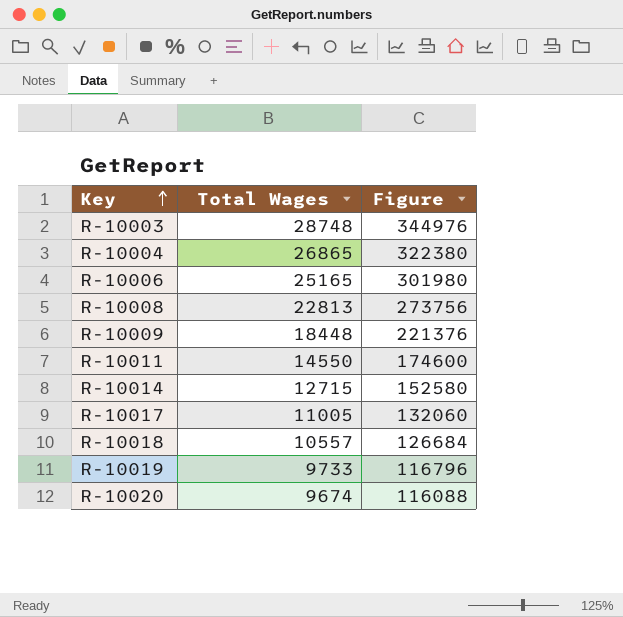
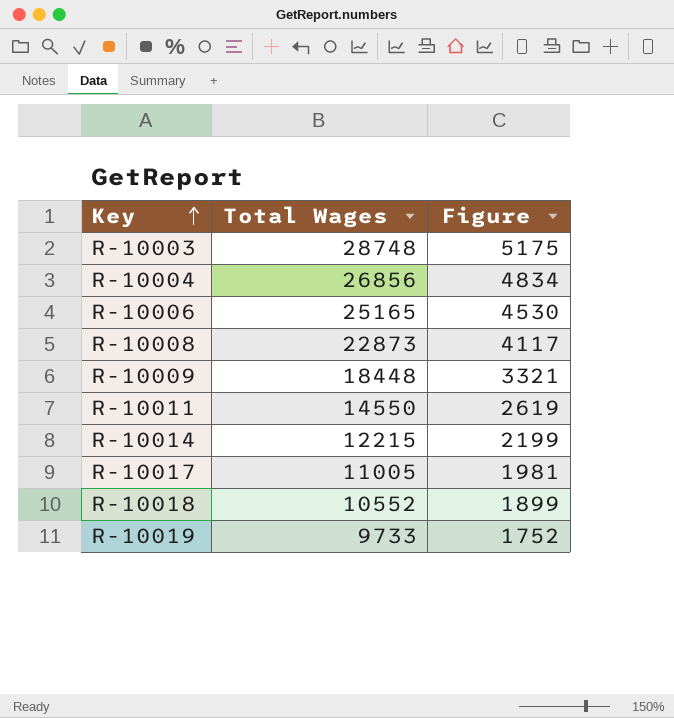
column Figure | formula: [Total Wages] * 12 -> [Total Wages] * 0.18
row R-10020: 9674 | 116088 -> none
R-10004 | Total Wages: 26865 -> 26856
R-10008 | Total Wages: 22813 -> 22873
R-10014 | Total Wages: 12715 -> 12215
R-10018 | Total Wages: 10557 -> 10552

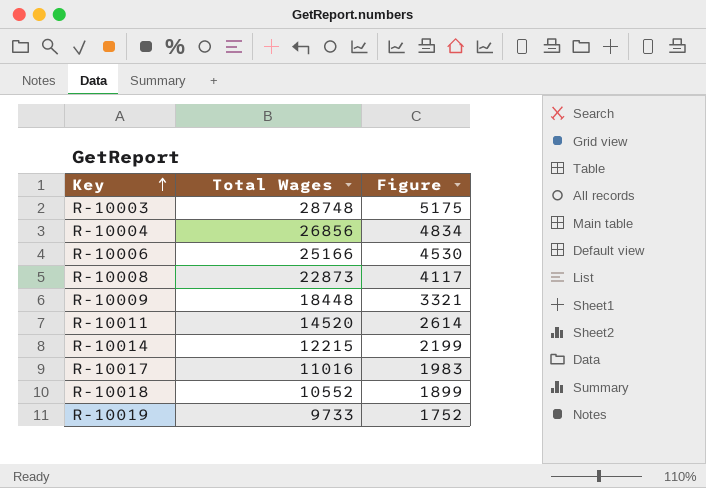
R-10006 | Total Wages: 25165 -> 25166
R-10011 | Total Wages: 14550 -> 14520
R-10011 | Figure: 2619 -> 2614
R-10017 | Total Wages: 11005 -> 11016
R-10017 | Figure: 1981 -> 1983

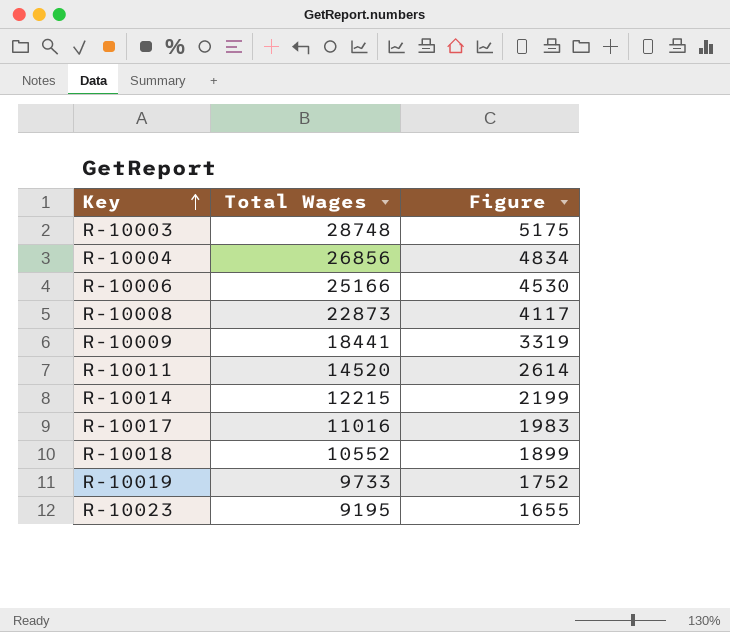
R-10009 | Total Wages: 18448 -> 18441
R-10009 | Figure: 3321 -> 3319
row R-10023: none -> 9195 | 1655

